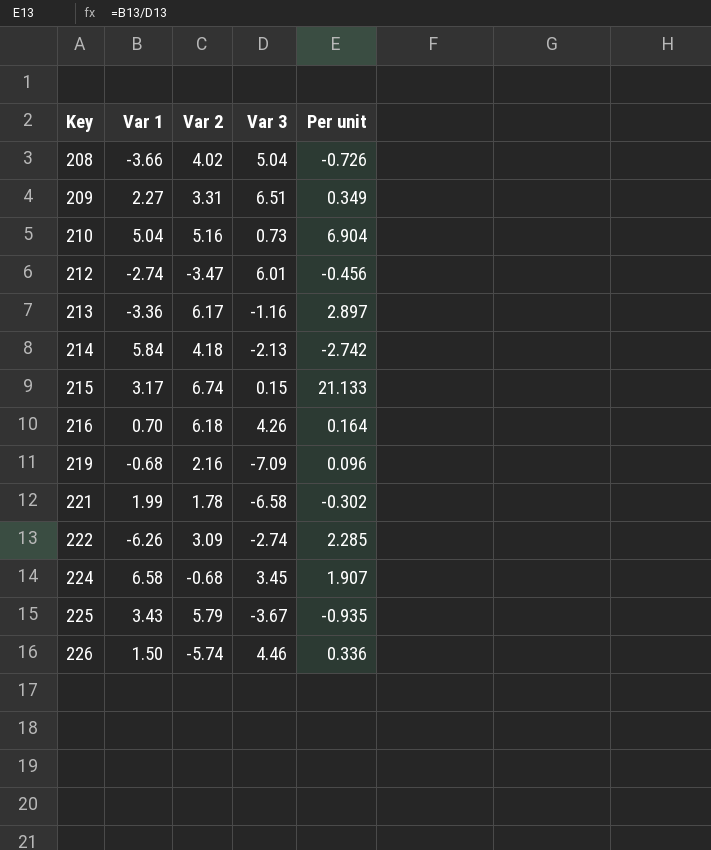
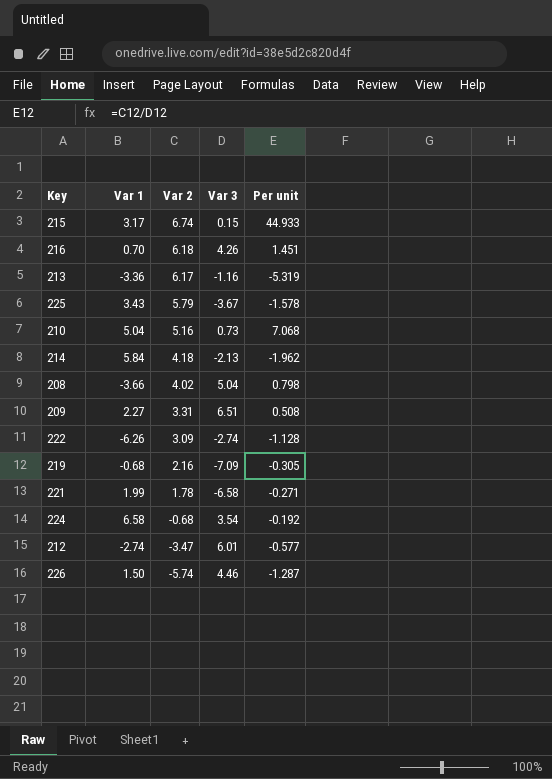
row order: Key ascending -> Var 2 descending
column Per unit | formula: [Var 1] / [Var 3] -> [Var 2] / [Var 3]
224 | Var 3: 3.45 -> 3.54

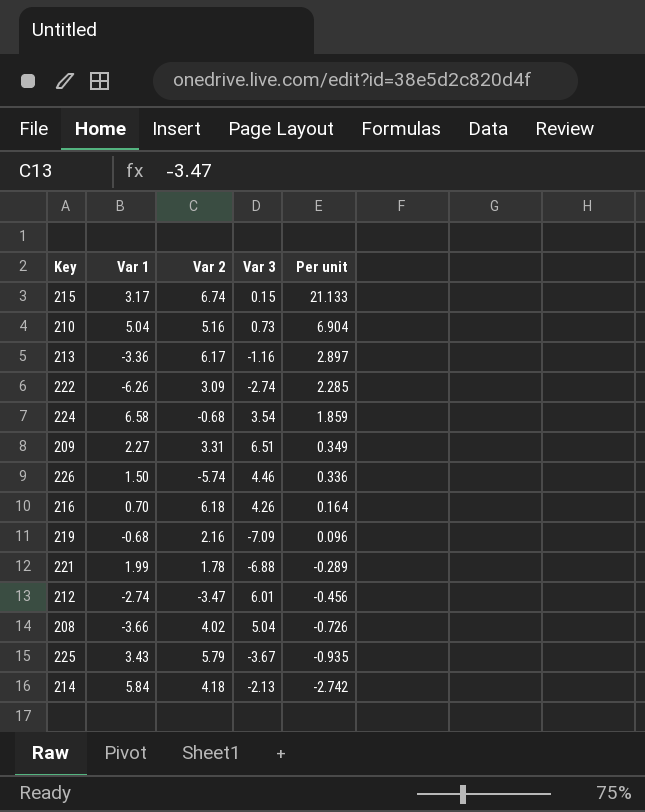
row order: Var 2 descending -> Per unit descending
column Per unit | formula: [Var 2] / [Var 3] -> [Var 1] / [Var 3]
221 | Var 3: -6.58 -> -6.88

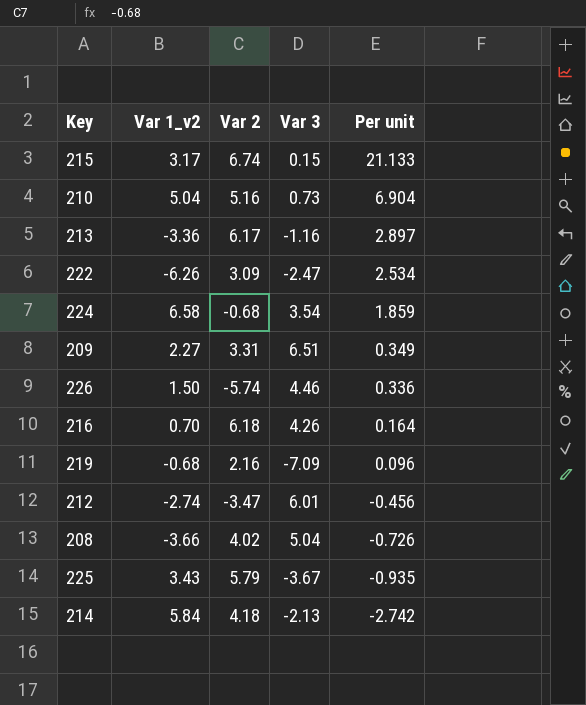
column name: Var 1 -> Var 1_v2
row 221: 1.99 | 1.78 | -6.88 | -0.289 -> none
222 | Var 3: -2.74 -> -2.47
222 | Per unit: 2.285 -> 2.534

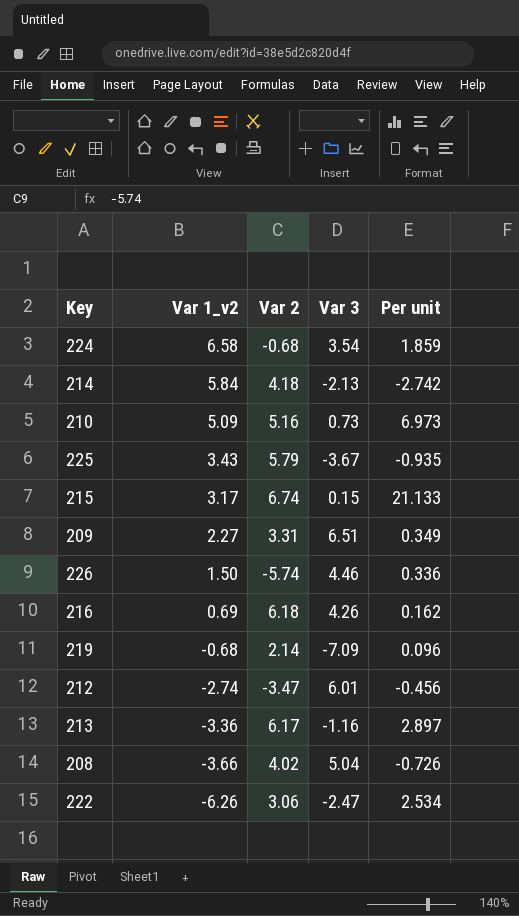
row order: Per unit descending -> Var 1_v2 descending
210 | Var 1_v2: 5.04 -> 5.09
210 | Per unit: 6.904 -> 6.973
216 | Var 1_v2: 0.70 -> 0.69
216 | Per unit: 0.164 -> 0.162
219 | Var 2: 2.16 -> 2.14
222 | Var 2: 3.09 -> 3.06

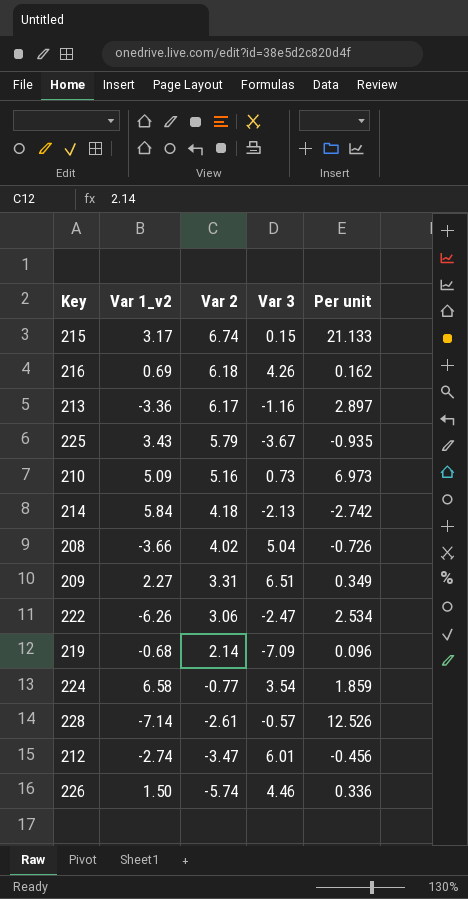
row order: Var 1_v2 descending -> Var 2 descending
224 | Var 2: -0.68 -> -0.77
row 228: none -> -7.14 | -2.61 | -0.57 | 12.526

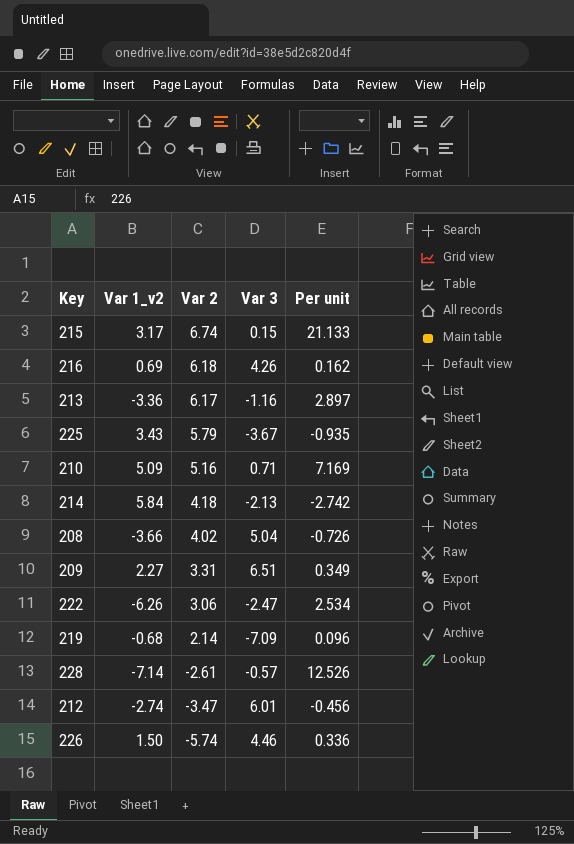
row 224: 6.58 | -0.77 | 3.54 | 1.859 -> none
210 | Var 3: 0.73 -> 0.71
210 | Per unit: 6.973 -> 7.169

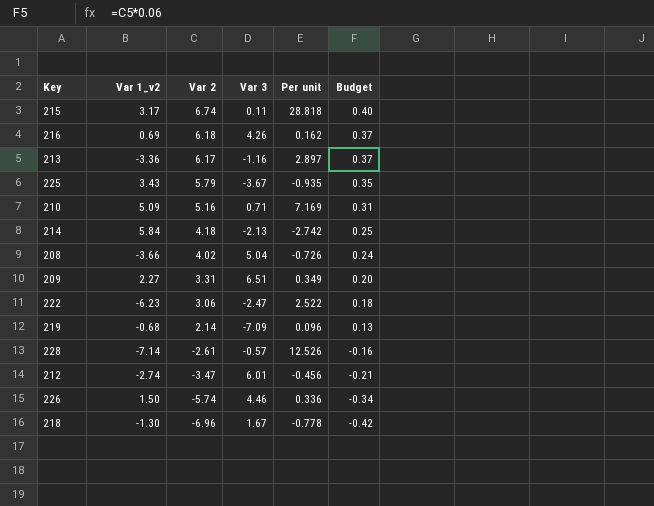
column Budget | formula: none -> [Var 2] * 0.06
215 | Var 3: 0.15 -> 0.11
215 | Per unit: 21.133 -> 28.818
222 | Var 1_v2: -6.26 -> -6.23
222 | Per unit: 2.534 -> 2.522
row 218: none -> -1.30 | -6.96 | 1.67 | -0.778 | -0.42

